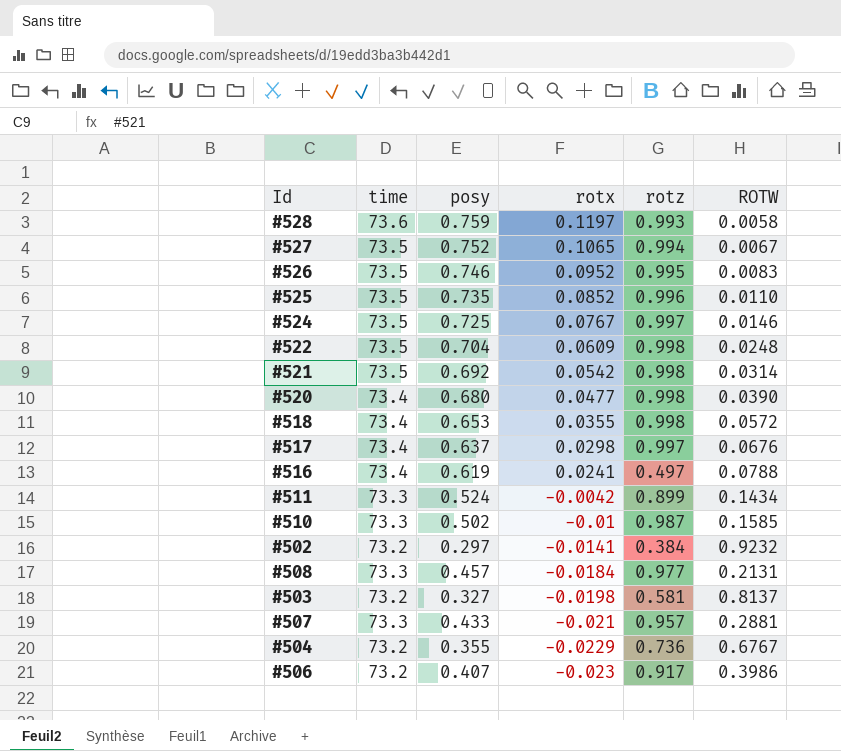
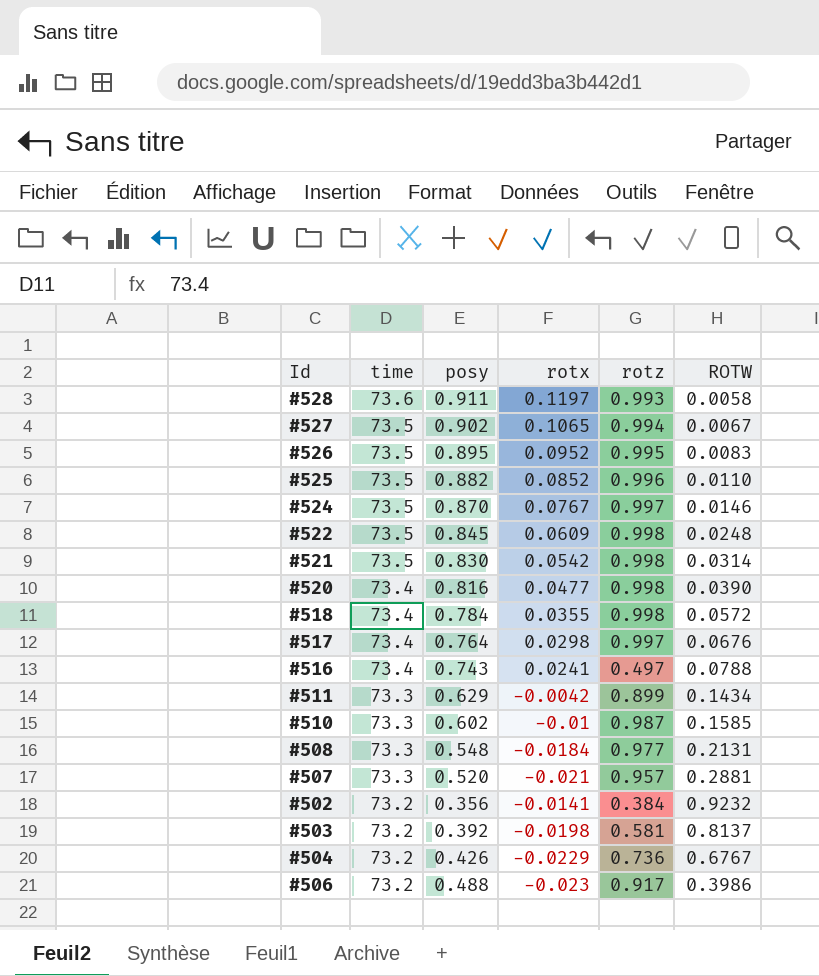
row order: rotx descending -> time descending
#528 | posy: 0.759 -> 0.911
#527 | posy: 0.752 -> 0.902
#526 | posy: 0.746 -> 0.895
#525 | posy: 0.735 -> 0.882
#524 | posy: 0.725 -> 0.870
#522 | posy: 0.704 -> 0.845
#521 | posy: 0.692 -> 0.830
#520 | posy: 0.680 -> 0.816
#518 | posy: 0.653 -> 0.784
#517 | posy: 0.637 -> 0.764
#516 | posy: 0.619 -> 0.743
#511 | posy: 0.524 -> 0.629
#510 | posy: 0.502 -> 0.602
#508 | posy: 0.457 -> 0.548
#507 | posy: 0.433 -> 0.520
#502 | posy: 0.297 -> 0.356
#503 | posy: 0.327 -> 0.392
#504 | posy: 0.355 -> 0.426
#506 | posy: 0.407 -> 0.488

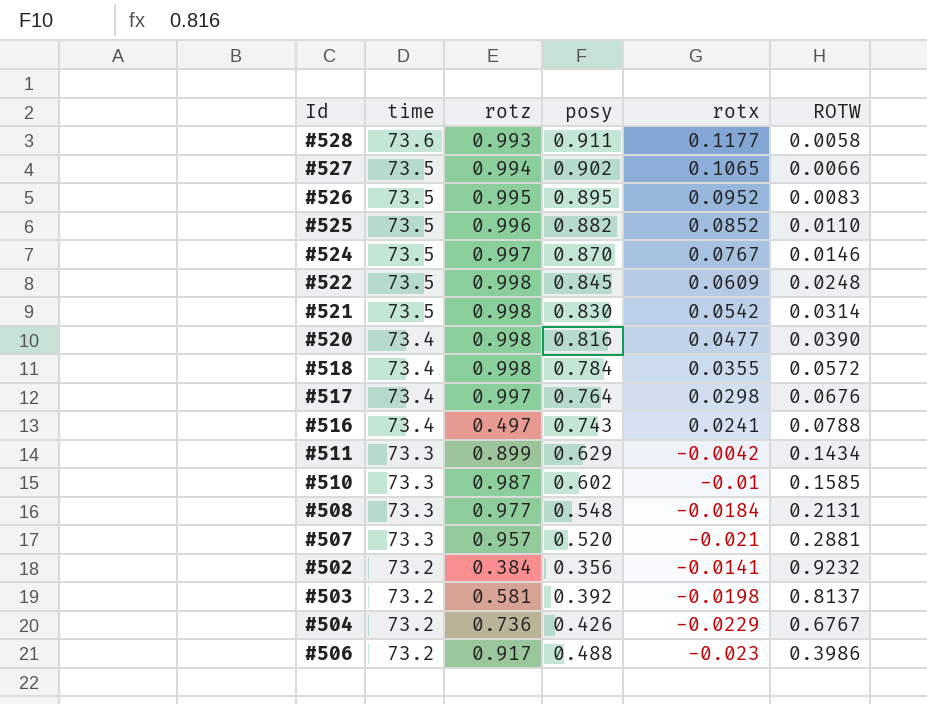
column rotz | position: 5 -> 3
#528 | rotx: 0.1197 -> 0.1177
#527 | ROTW: 0.0067 -> 0.0066

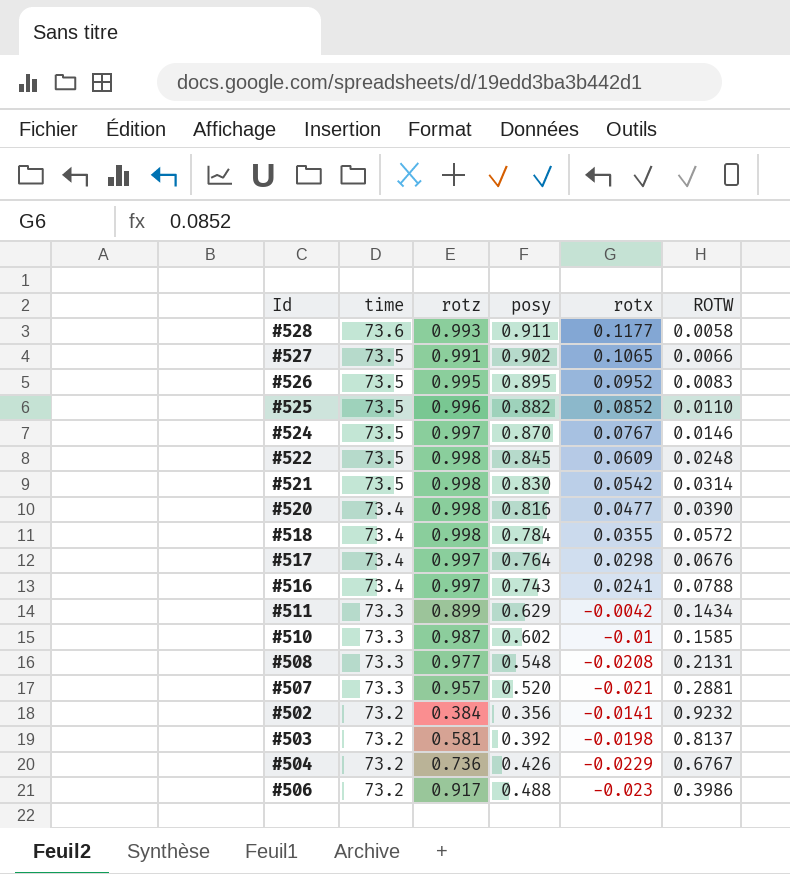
#527 | rotz: 0.994 -> 0.991
#516 | rotz: 0.497 -> 0.997
#508 | rotx: -0.0184 -> -0.0208

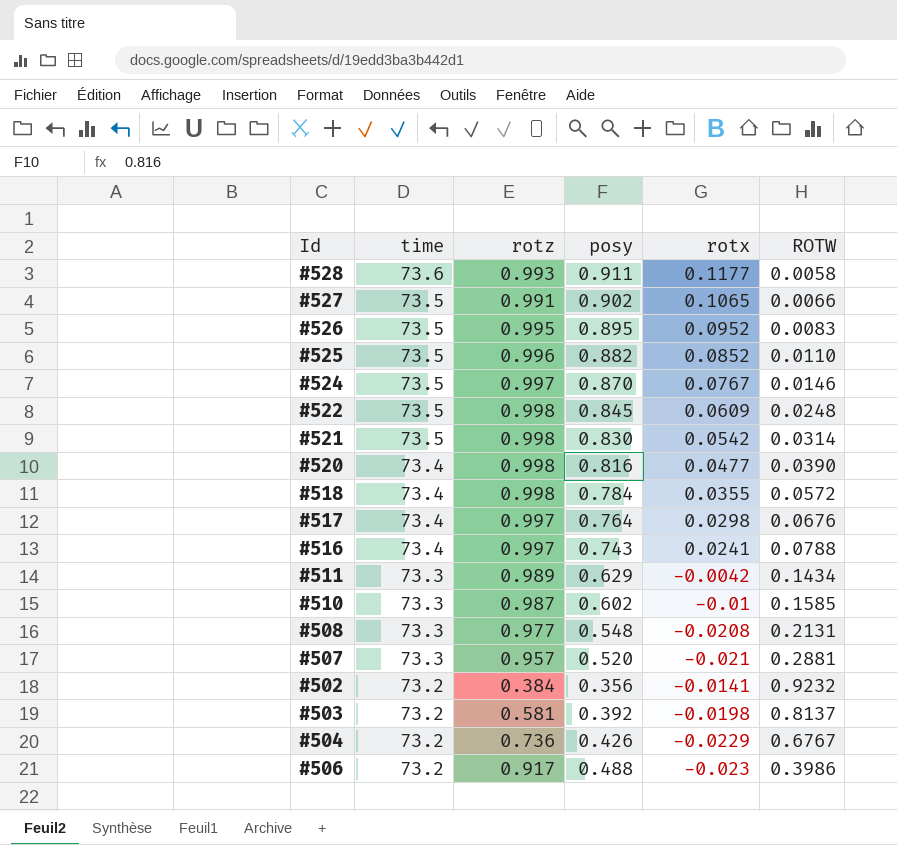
#511 | rotz: 0.899 -> 0.989

